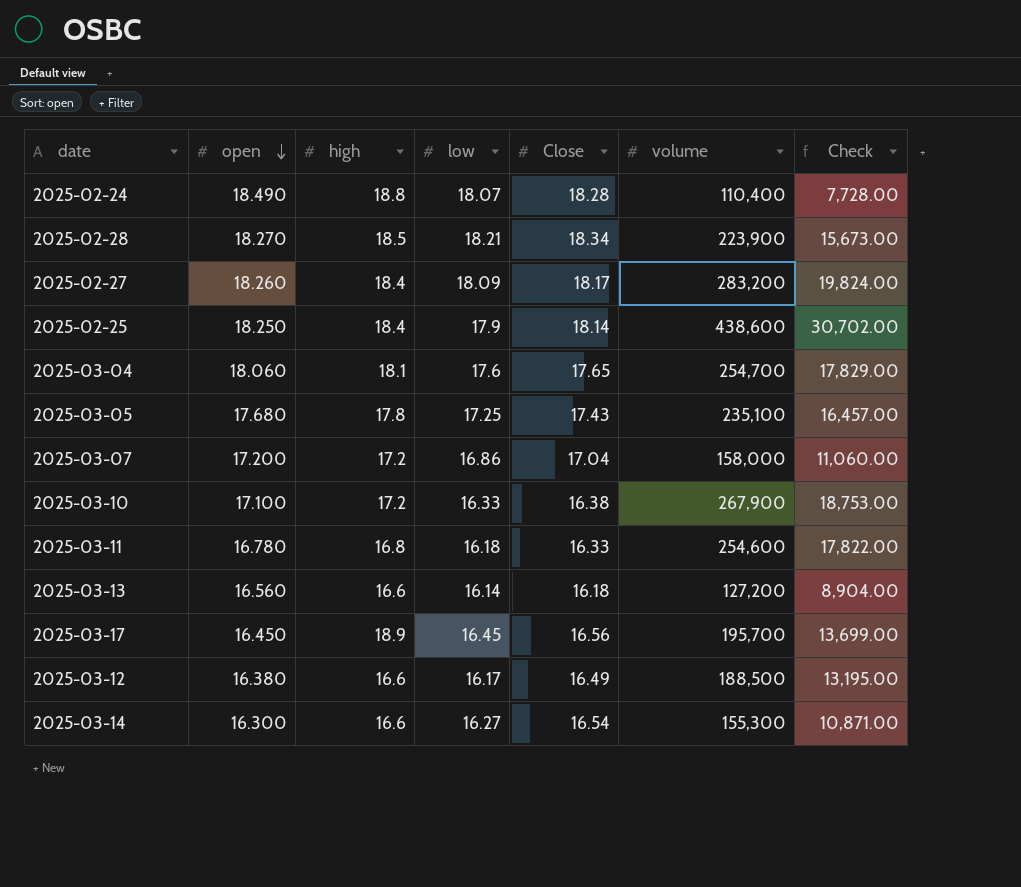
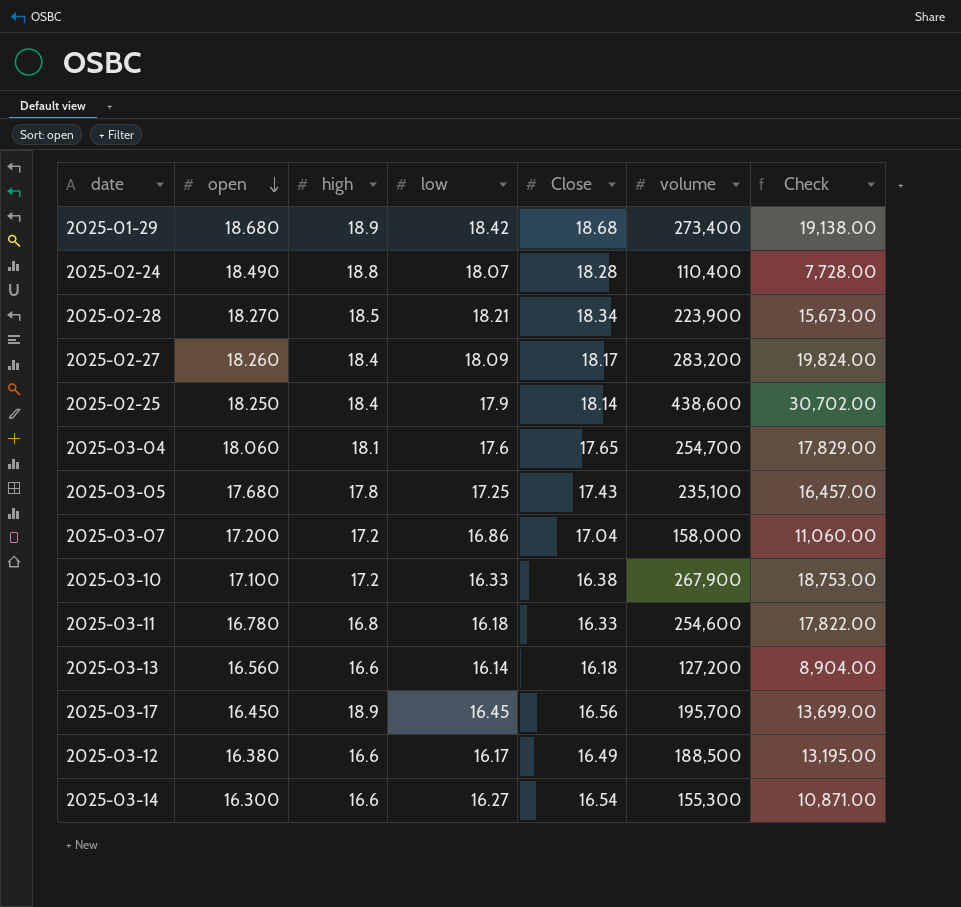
row 2025-01-29: none -> 18.680 | 18.9 | 18.42 | 18.68 | 273,400 | 19,138.00

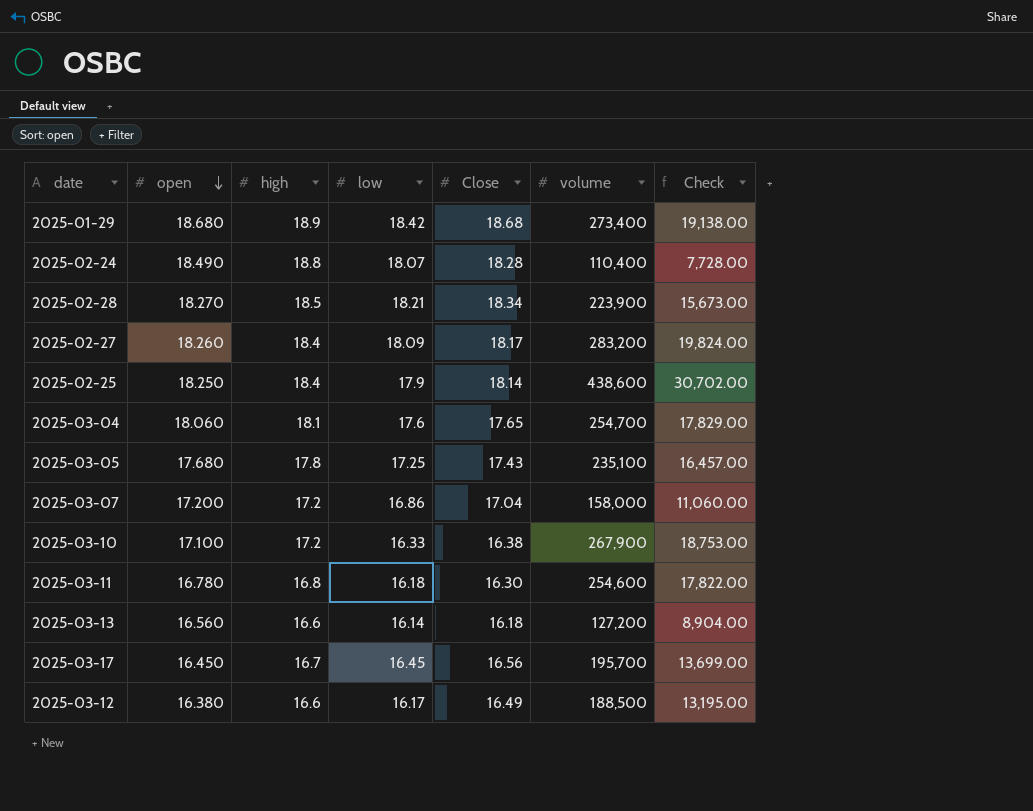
row 2025-03-14: 16.300 | 16.6 | 16.27 | 16.54 | 155,300 | 10,871.00 -> none
2025-03-11 | Close: 16.33 -> 16.30
2025-03-17 | high: 18.9 -> 16.7

